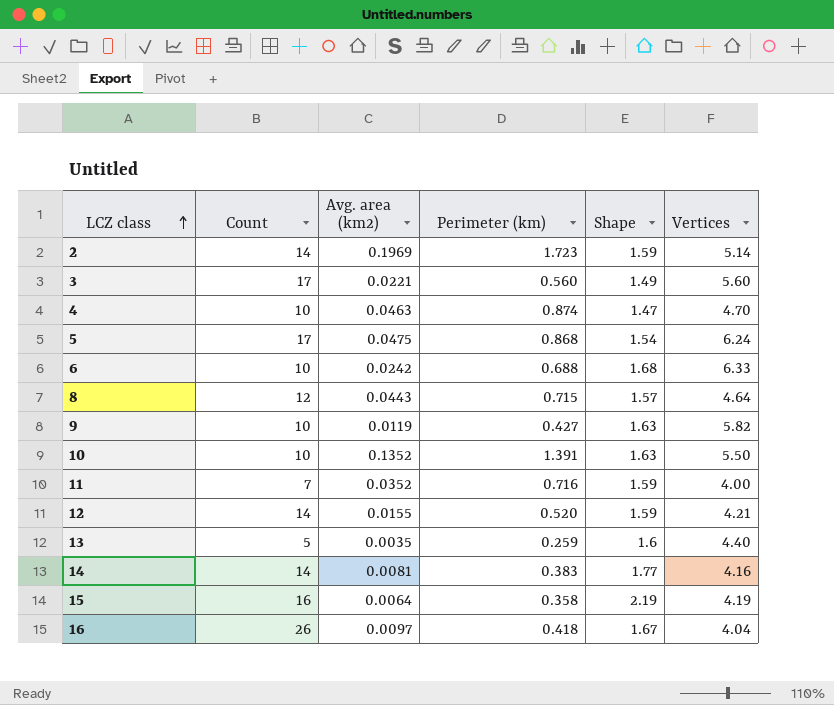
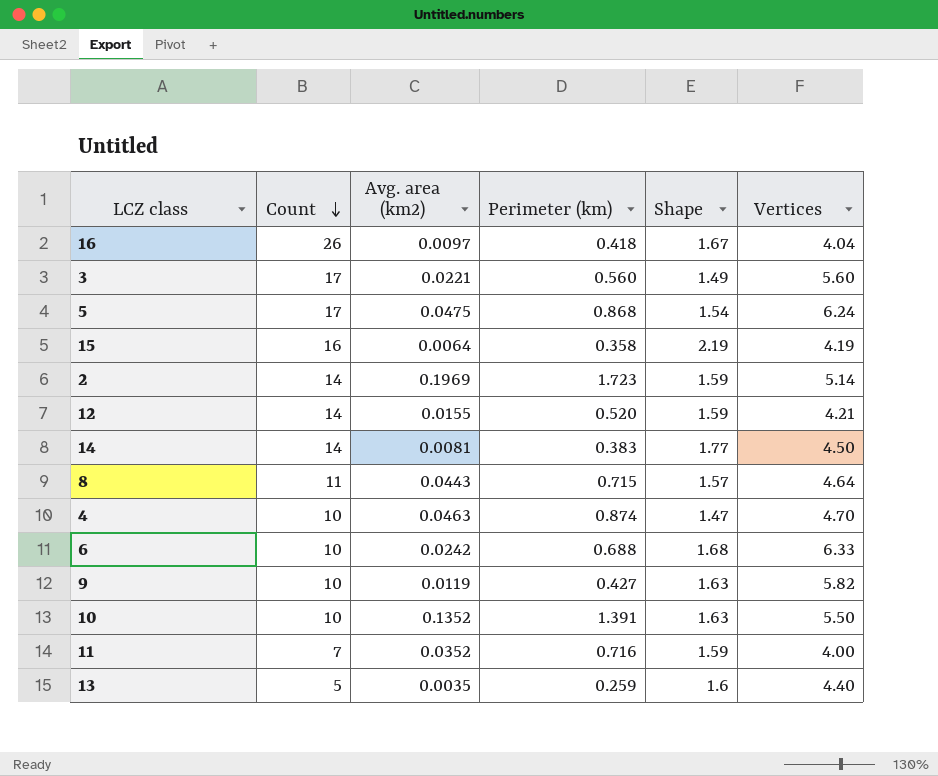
row order: LCZ class ascending -> Count descending
14 | Vertices: 4.16 -> 4.50
8 | Count: 12 -> 11

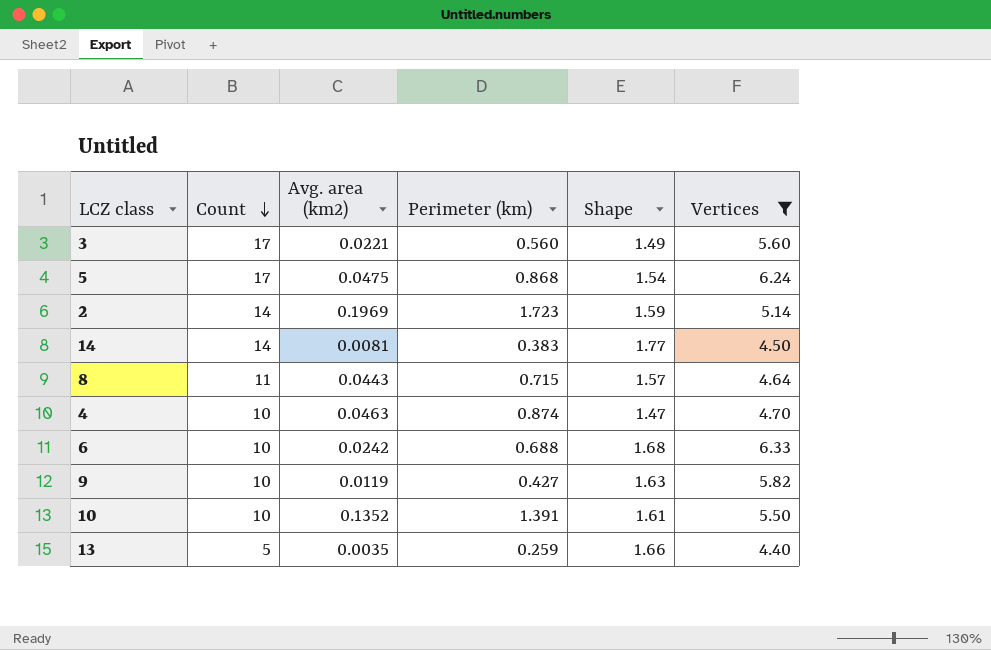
filter: none -> Vertices >= 4.40
10 | Shape: 1.63 -> 1.61
13 | Shape: 1.6 -> 1.66

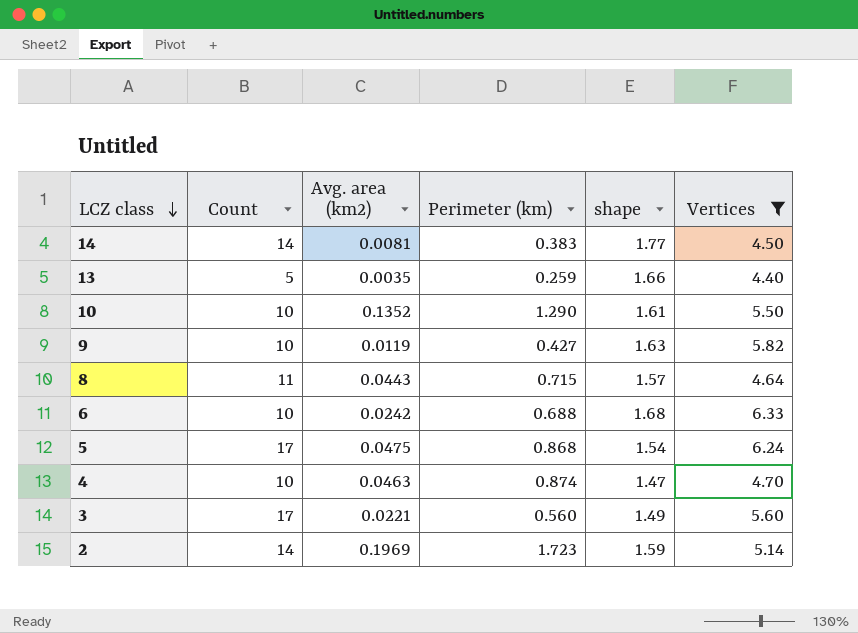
row order: Count descending -> LCZ class descending
column name: Shape -> shape
10 | Perimeter (km): 1.391 -> 1.290

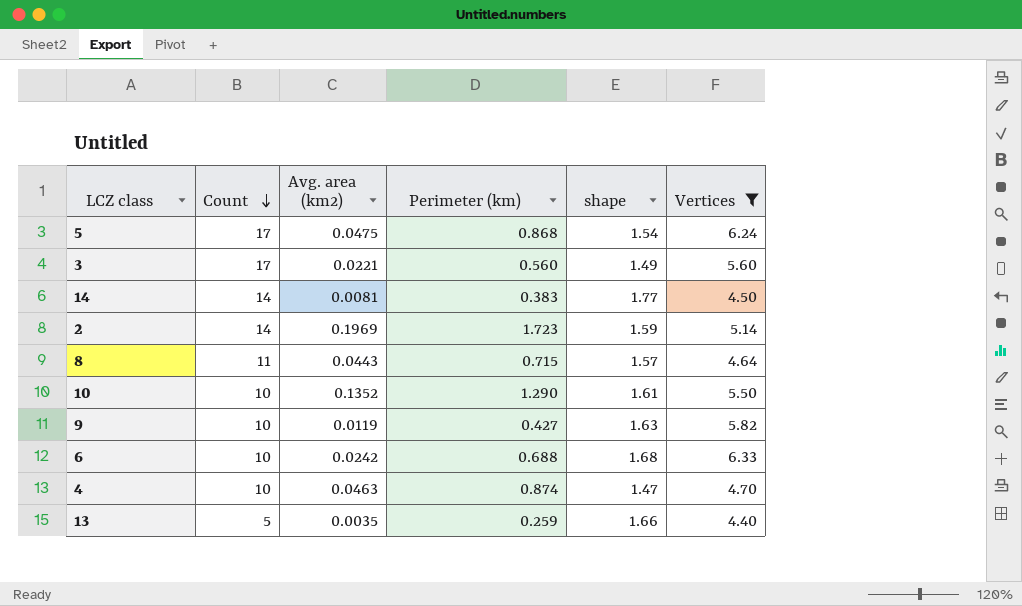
row order: LCZ class descending -> Count descending

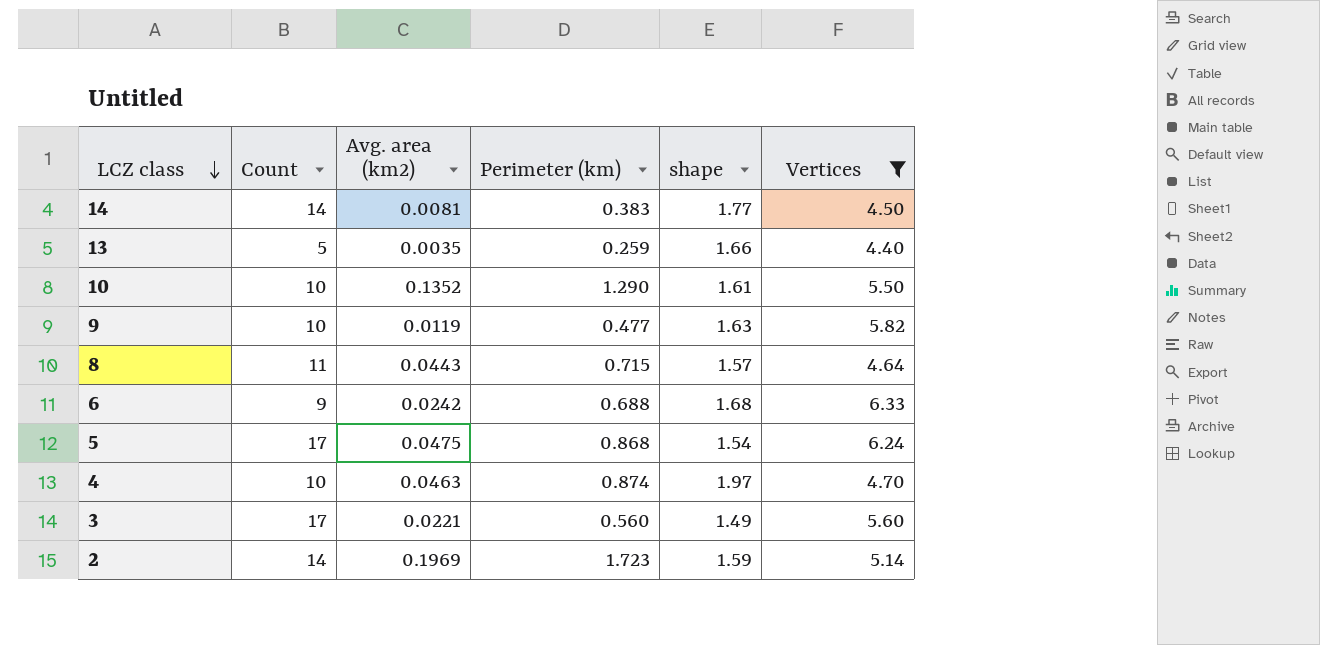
row order: Count descending -> LCZ class descending
9 | Perimeter (km): 0.427 -> 0.477
6 | Count: 10 -> 9
4 | shape: 1.47 -> 1.97

